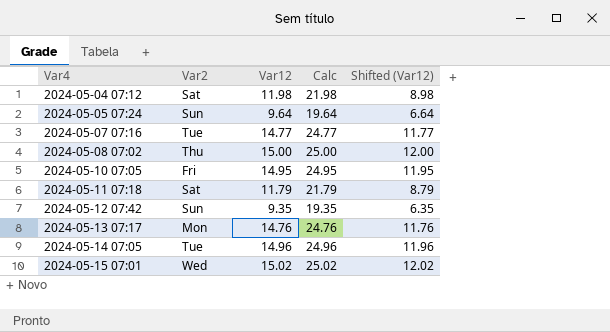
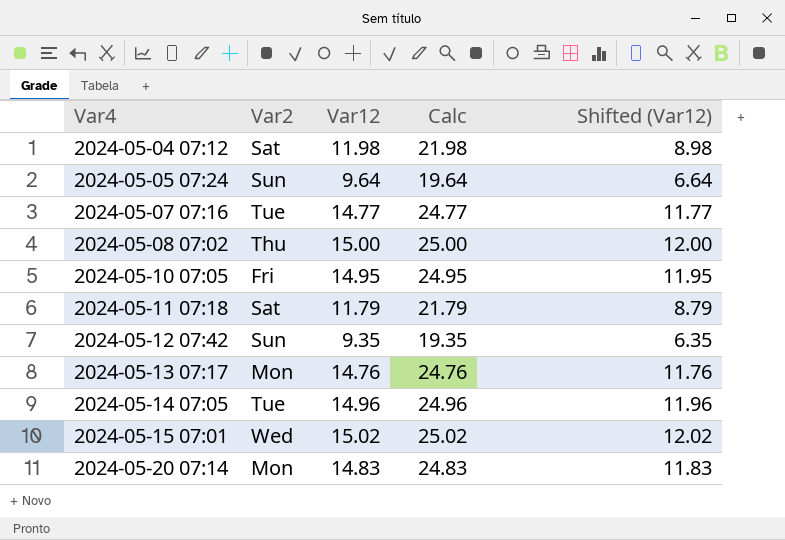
row 2024-05-20 07:14: none -> Mon | 14.83 | 24.83 | 11.83

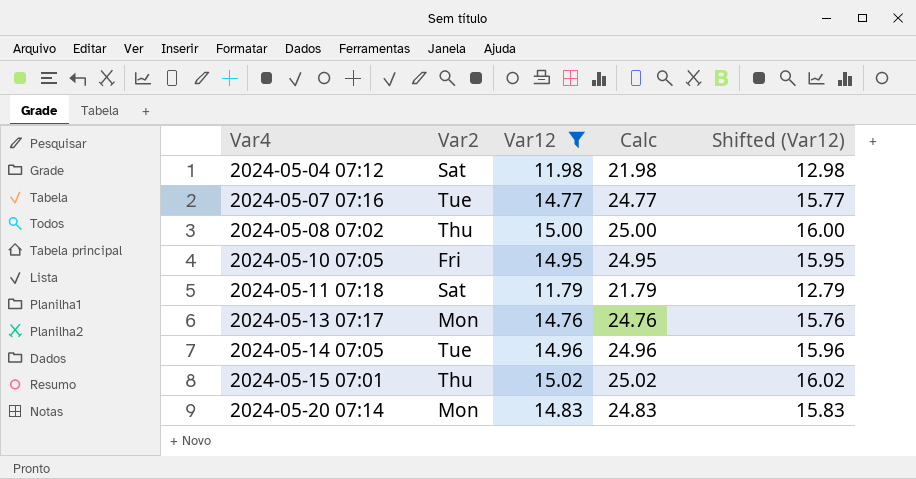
filter: none -> Var12 >= 11.79
column Shifted (Var12) | formula: [Var12] - 3 -> [Var12] + 1
2024-05-15 07:01 | Var2: Wed -> Thu

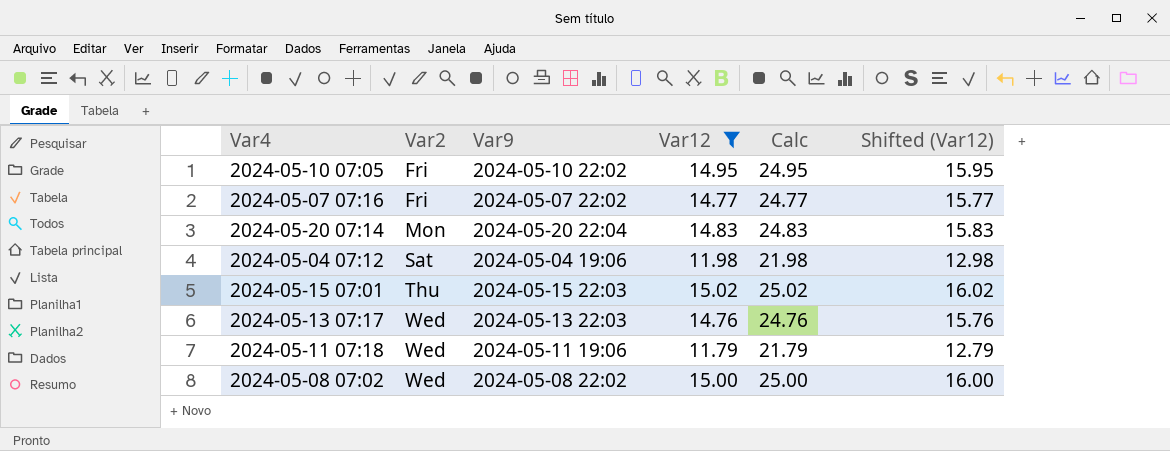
row order: Var4 ascending -> Var2 ascending
column Var9 | position: none -> 3
row 2024-05-14 07:05: Tue | 14.96 | 24.96 | 15.96 -> none
2024-05-07 07:16 | Var2: Tue -> Fri
2024-05-13 07:17 | Var2: Mon -> Wed
2024-05-11 07:18 | Var2: Sat -> Wed
2024-05-08 07:02 | Var2: Thu -> Wed

